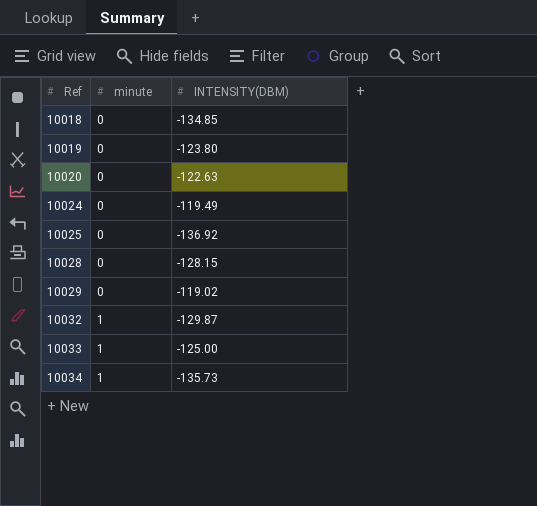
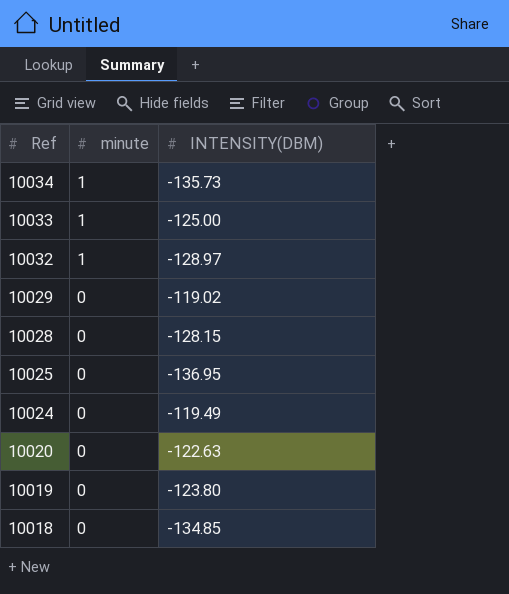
row order: Ref ascending -> Ref descending
10032 | INTENSITY(DBM): -129.87 -> -128.97
10025 | INTENSITY(DBM): -136.92 -> -136.95

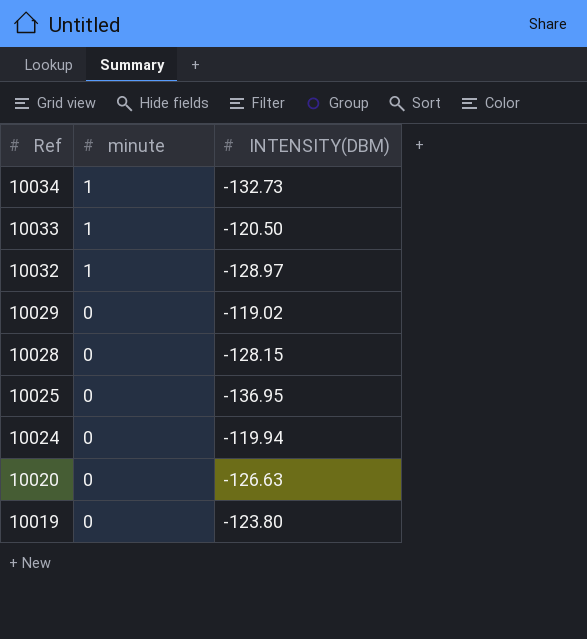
row 10018: 0 | -134.85 -> none
10034 | INTENSITY(DBM): -135.73 -> -132.73
10033 | INTENSITY(DBM): -125.00 -> -120.50
10024 | INTENSITY(DBM): -119.49 -> -119.94
10020 | INTENSITY(DBM): -122.63 -> -126.63

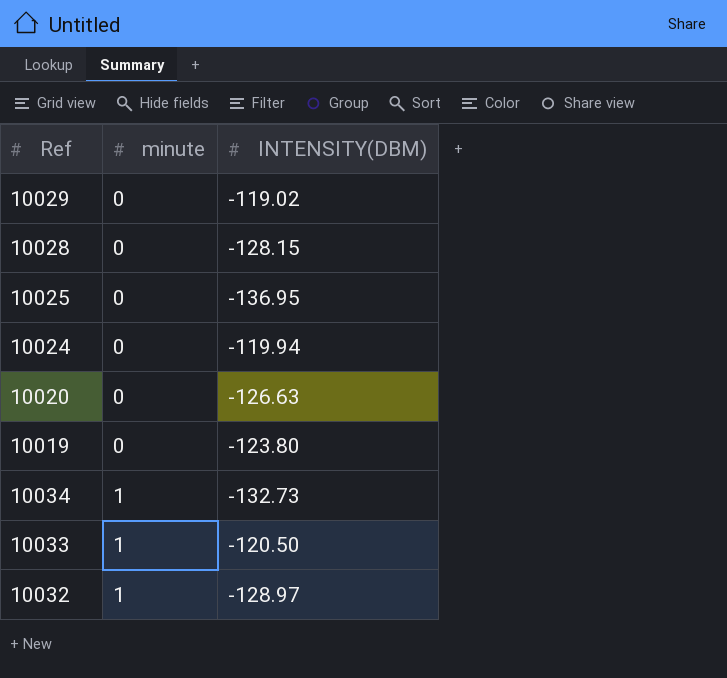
row order: Ref descending -> minute ascending

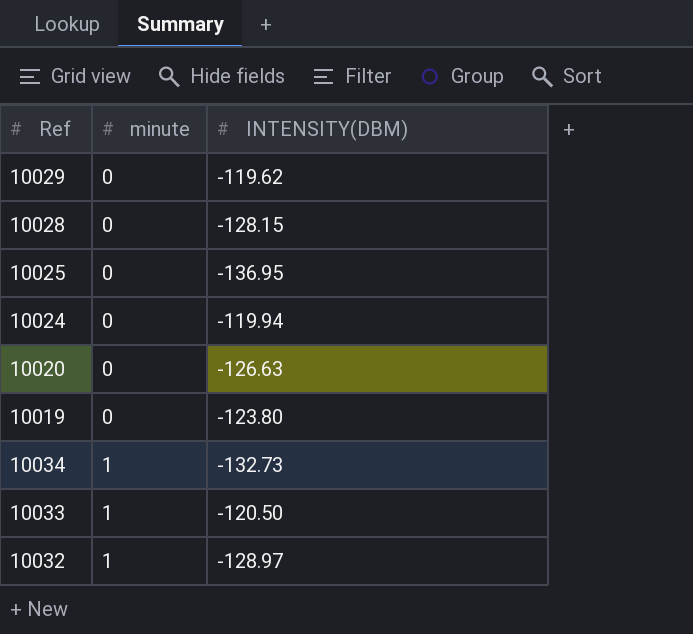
10029 | INTENSITY(DBM): -119.02 -> -119.62

